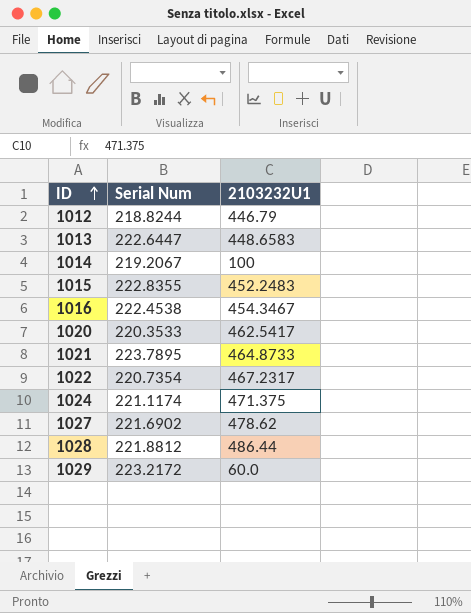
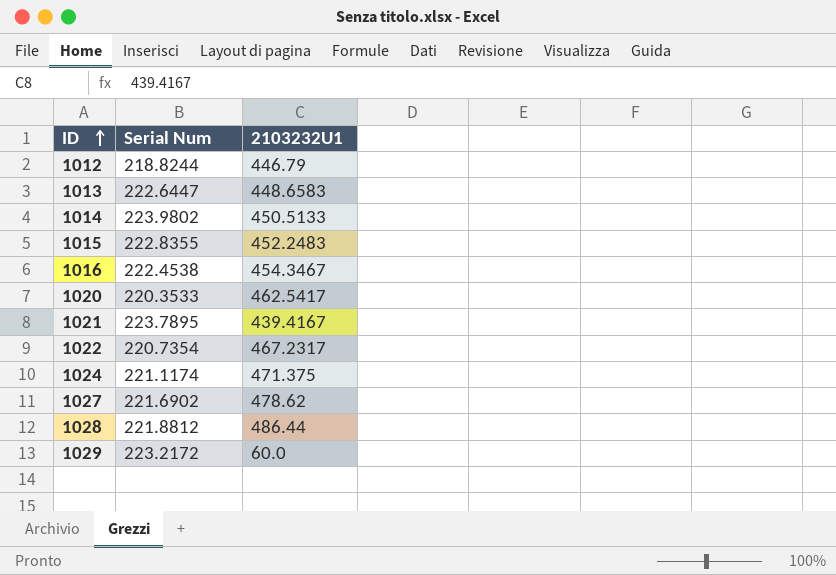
1014 | Serial Num: 219.2067 -> 223.9802
1014 | 2103232U1: 100 -> 450.5133
1021 | 2103232U1: 464.8733 -> 439.4167

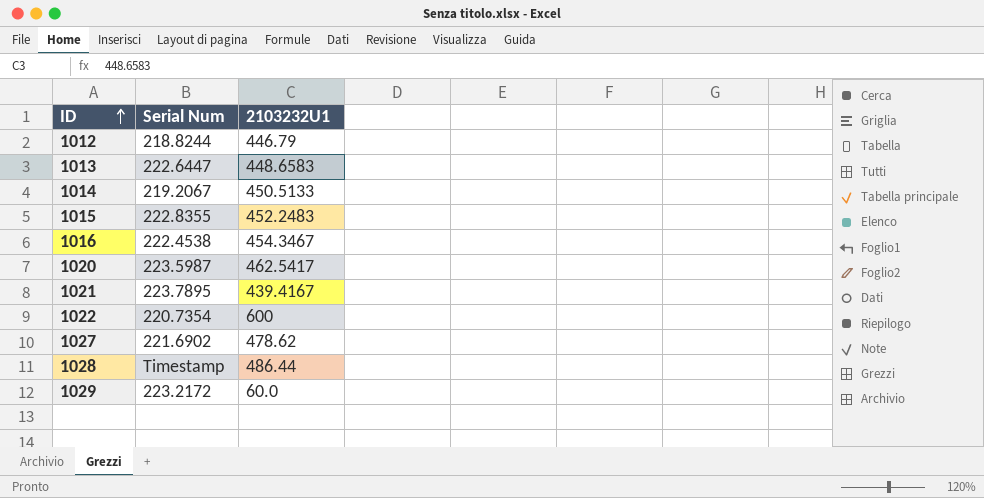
row 1024: 221.1174 | 471.375 -> none
1014 | Serial Num: 223.9802 -> 219.2067
1020 | Serial Num: 220.3533 -> 223.5987
1022 | 2103232U1: 467.2317 -> 600
1028 | Serial Num: 221.8812 -> Timestamp

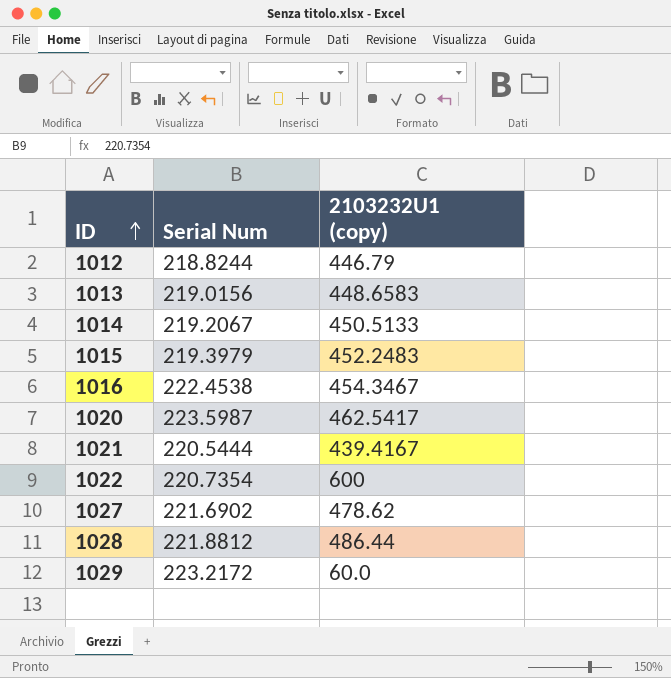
column name: 2103232U1 -> 2103232U1 (copy)
1013 | Serial Num: 222.6447 -> 219.0156
1015 | Serial Num: 222.8355 -> 219.3979
1021 | Serial Num: 223.7895 -> 220.5444
1028 | Serial Num: Timestamp -> 221.8812

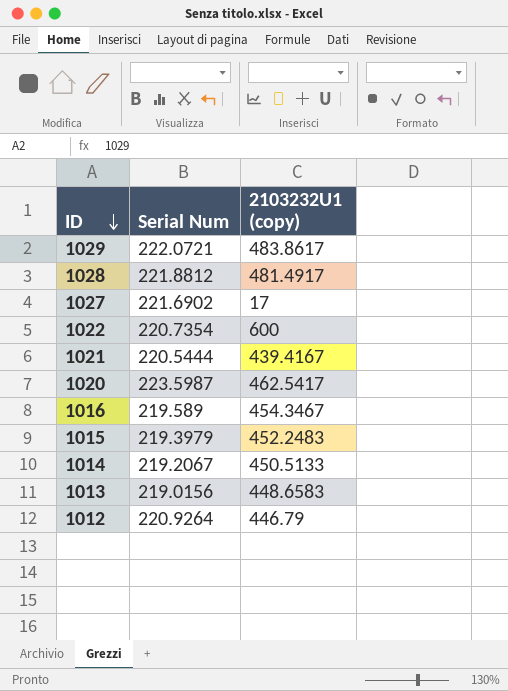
row order: ID ascending -> ID descending
1029 | Serial Num: 223.2172 -> 222.0721
1029 | 2103232U1 (copy): 60.0 -> 483.8617
1028 | 2103232U1 (copy): 486.44 -> 481.4917
1027 | 2103232U1 (copy): 478.62 -> 17
1016 | Serial Num: 222.4538 -> 219.589
1012 | Serial Num: 218.8244 -> 220.9264

